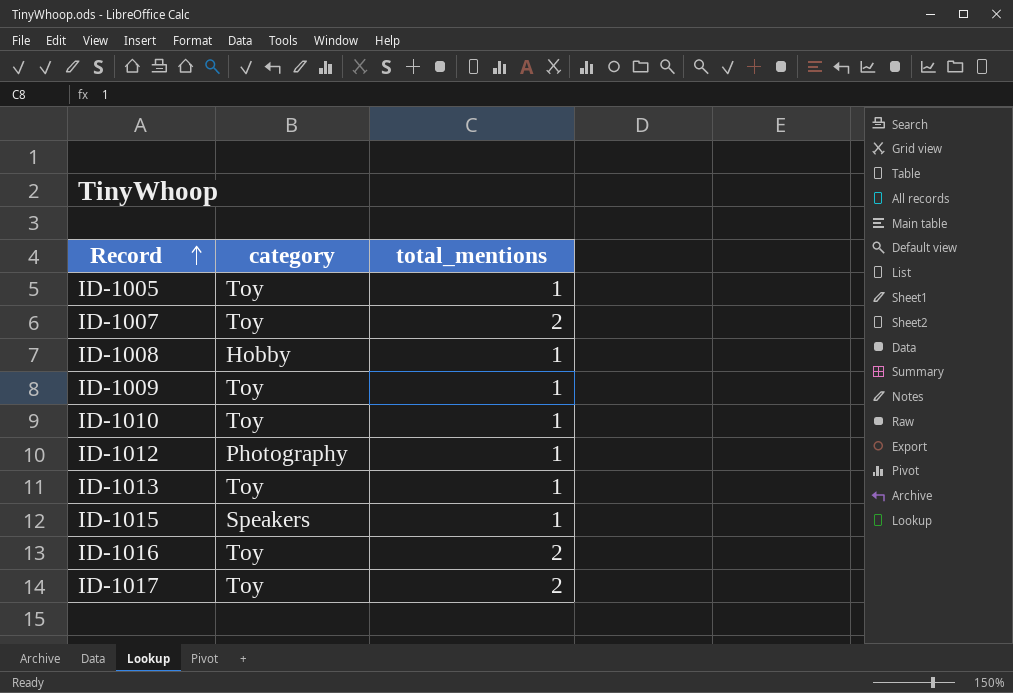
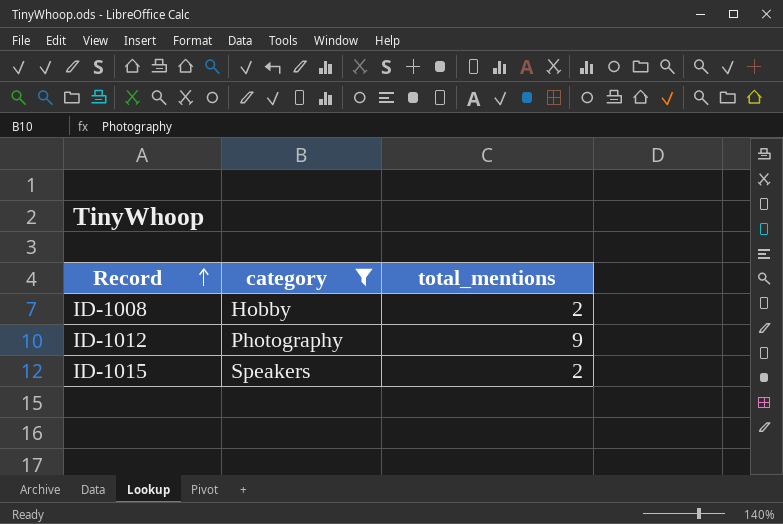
filter: none -> category != Toy
ID-1008 | total_mentions: 1 -> 2
ID-1012 | total_mentions: 1 -> 9
ID-1015 | total_mentions: 1 -> 2

